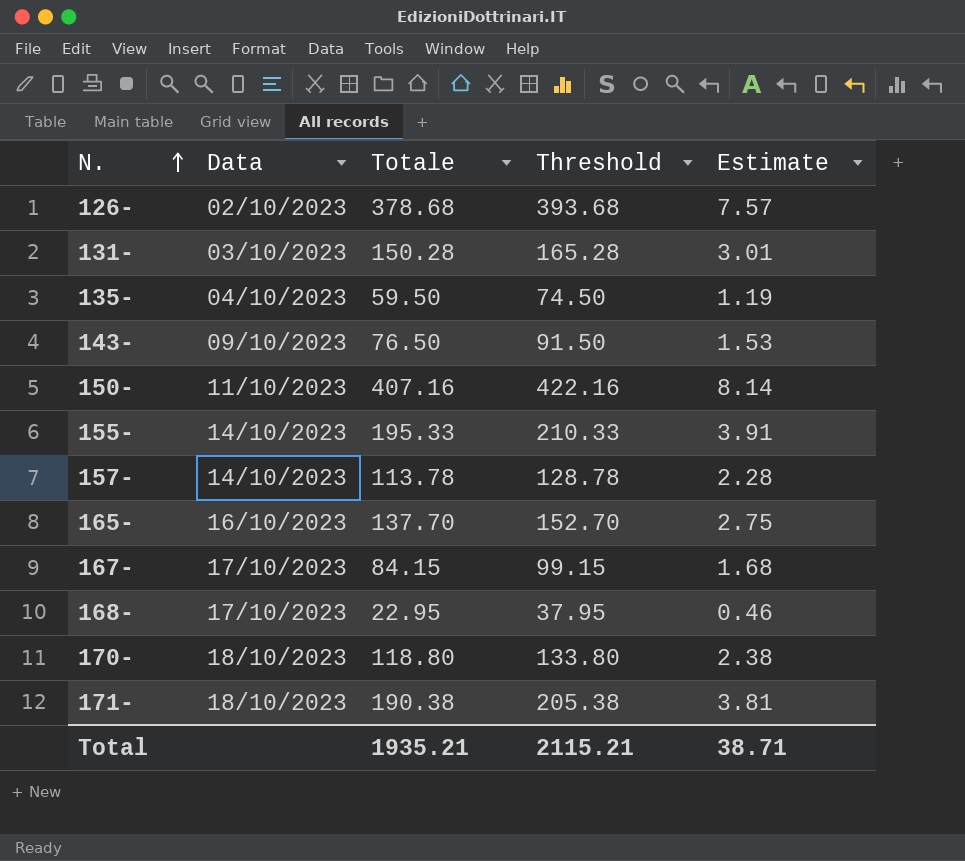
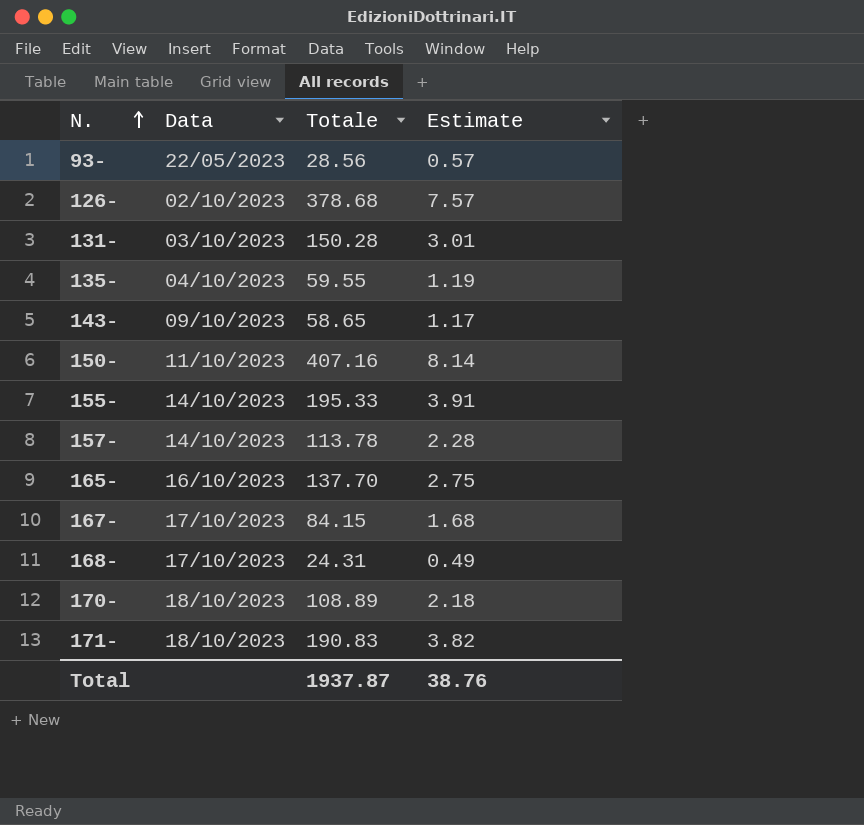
column Threshold | formula: [Totale] + 15 -> none
row 93-: none -> 22/05/2023 | 28.56 | 0.57
135- | Totale: 59.50 -> 59.55
143- | Totale: 76.50 -> 58.65
143- | Estimate: 1.53 -> 1.17
168- | Totale: 22.95 -> 24.31
168- | Estimate: 0.46 -> 0.49
170- | Totale: 118.80 -> 108.89
170- | Estimate: 2.38 -> 2.18
171- | Totale: 190.38 -> 190.83
171- | Estimate: 3.81 -> 3.82
Total | Totale: 1935.21 -> 1937.87
Total | Estimate: 38.71 -> 38.76

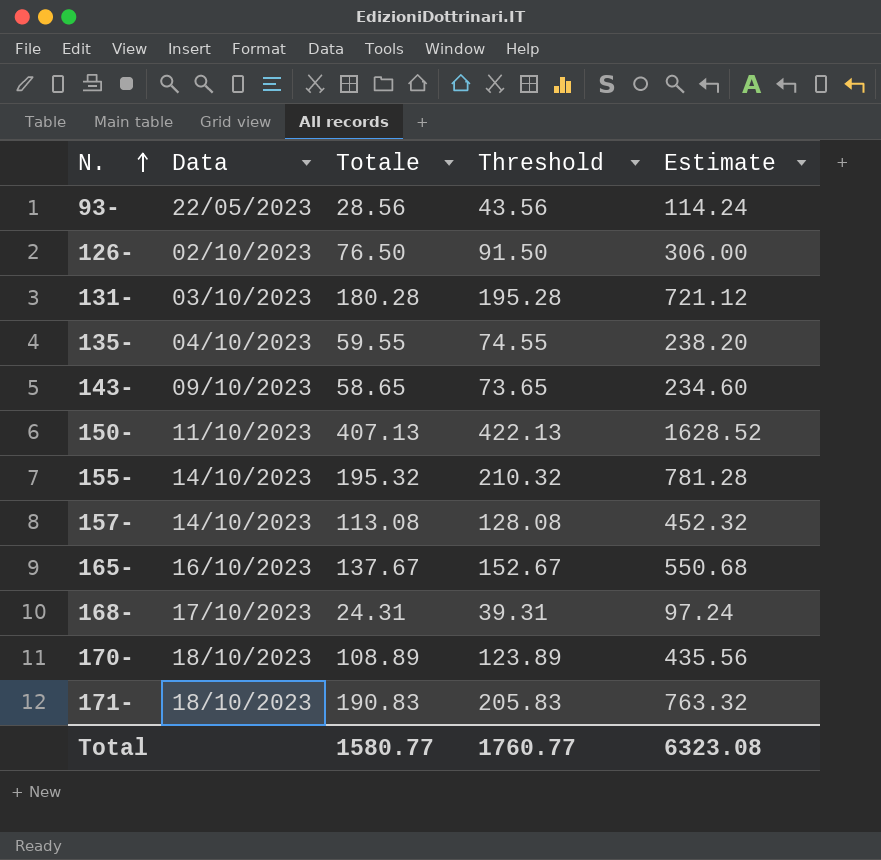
column Threshold | formula: none -> [Totale] + 15
column Estimate | formula: [Totale] * 0.02 -> [Totale] * 4
row 167-: 17/10/2023 | 84.15 | 1.68 -> none
126- | Totale: 378.68 -> 76.50
131- | Totale: 150.28 -> 180.28
150- | Totale: 407.16 -> 407.13
155- | Totale: 195.33 -> 195.32
157- | Totale: 113.78 -> 113.08
165- | Totale: 137.70 -> 137.67
Total | Totale: 1937.87 -> 1580.77
Total | Estimate: 38.76 -> 6323.08

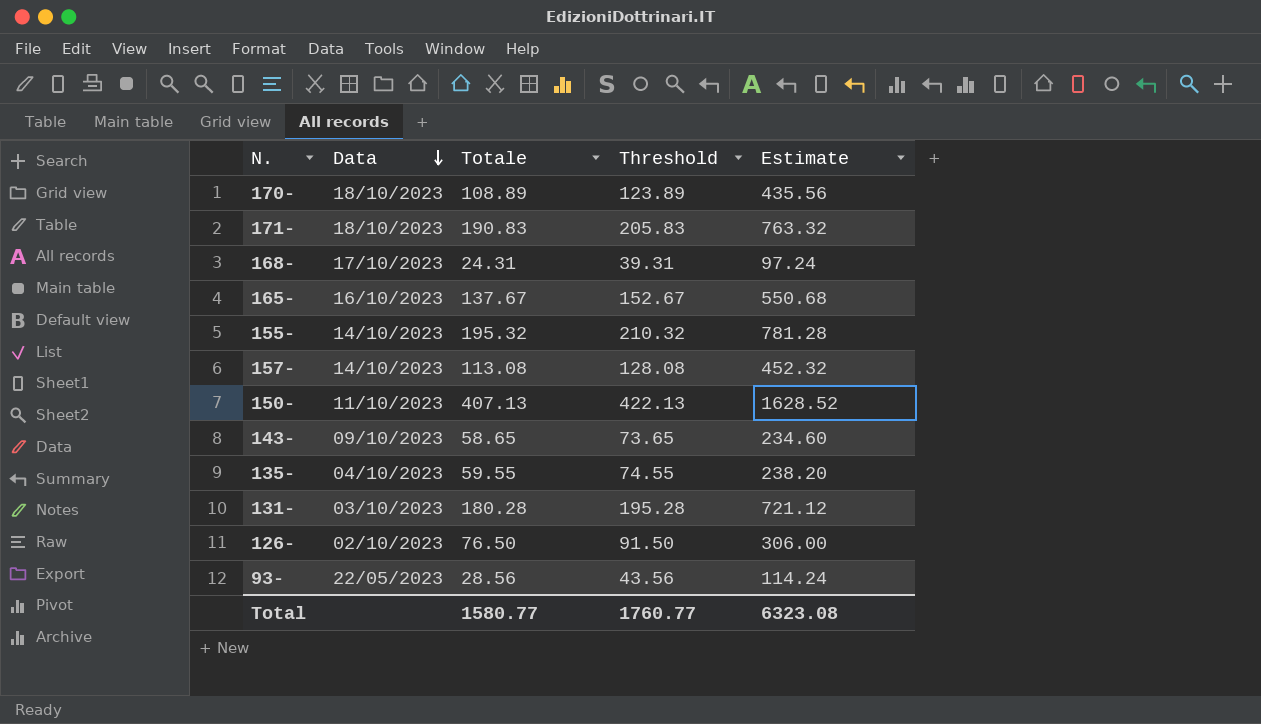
row order: N. ascending -> Data descending

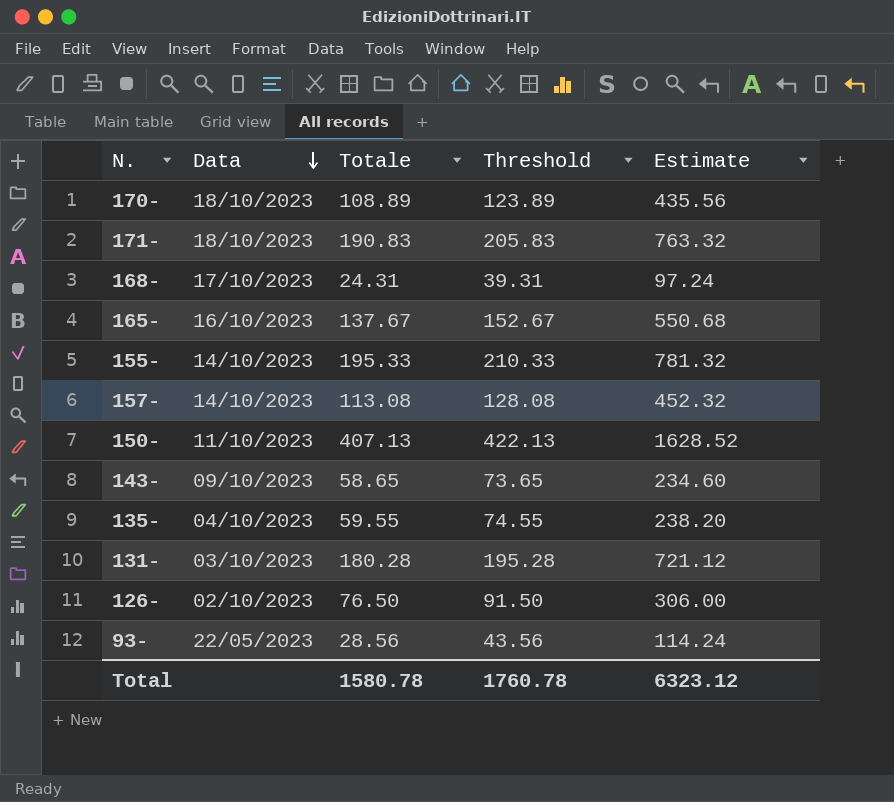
155- | Totale: 195.32 -> 195.33
155- | Threshold: 210.32 -> 210.33
155- | Estimate: 781.28 -> 781.32
Total | Totale: 1580.77 -> 1580.78
Total | Threshold: 1760.77 -> 1760.78
Total | Estimate: 6323.08 -> 6323.12

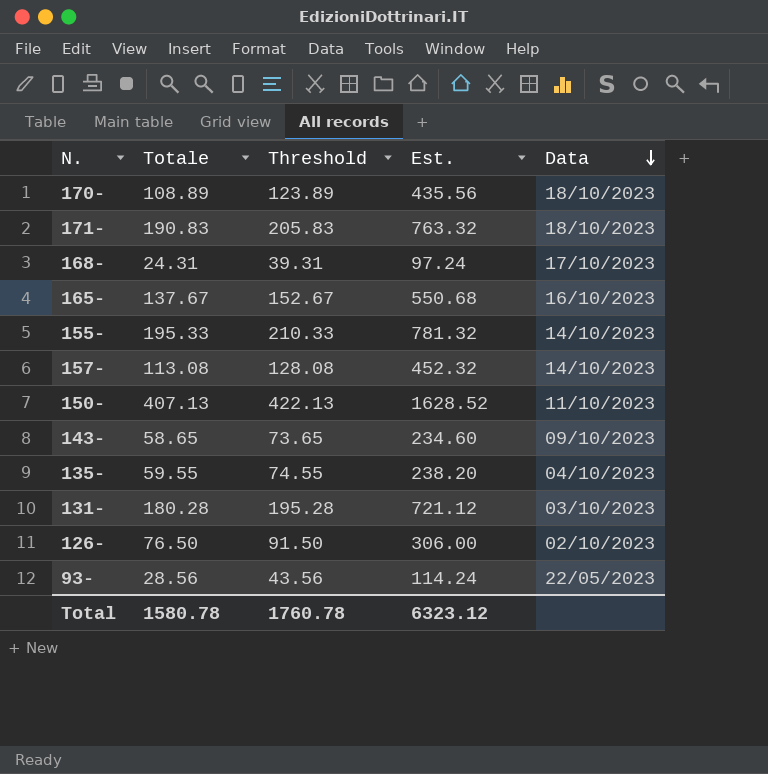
column name: Estimate -> Est.
column Data | position: 2 -> 5

